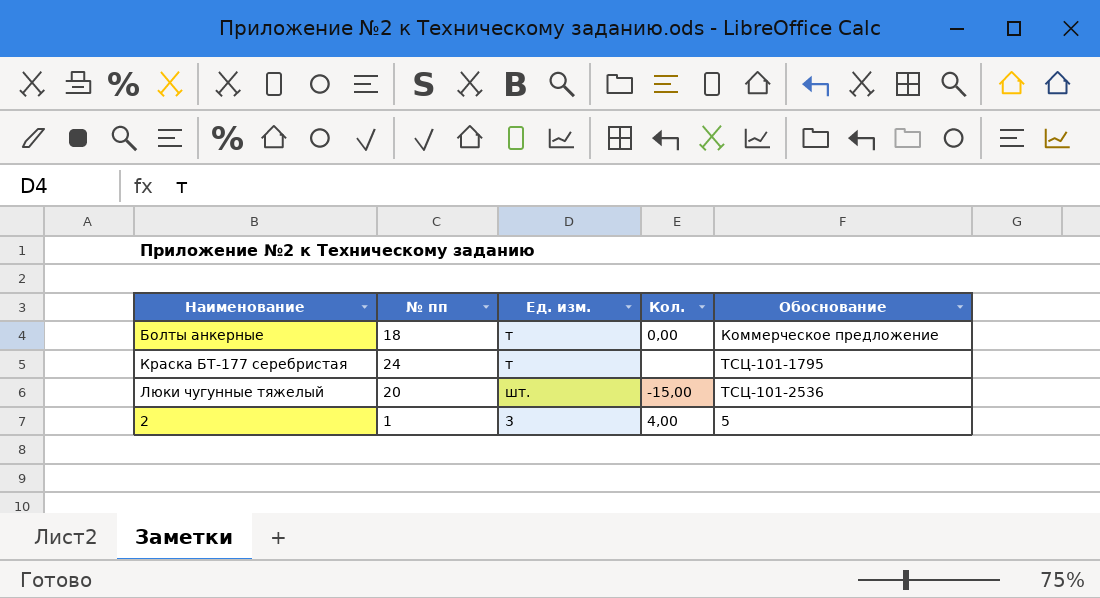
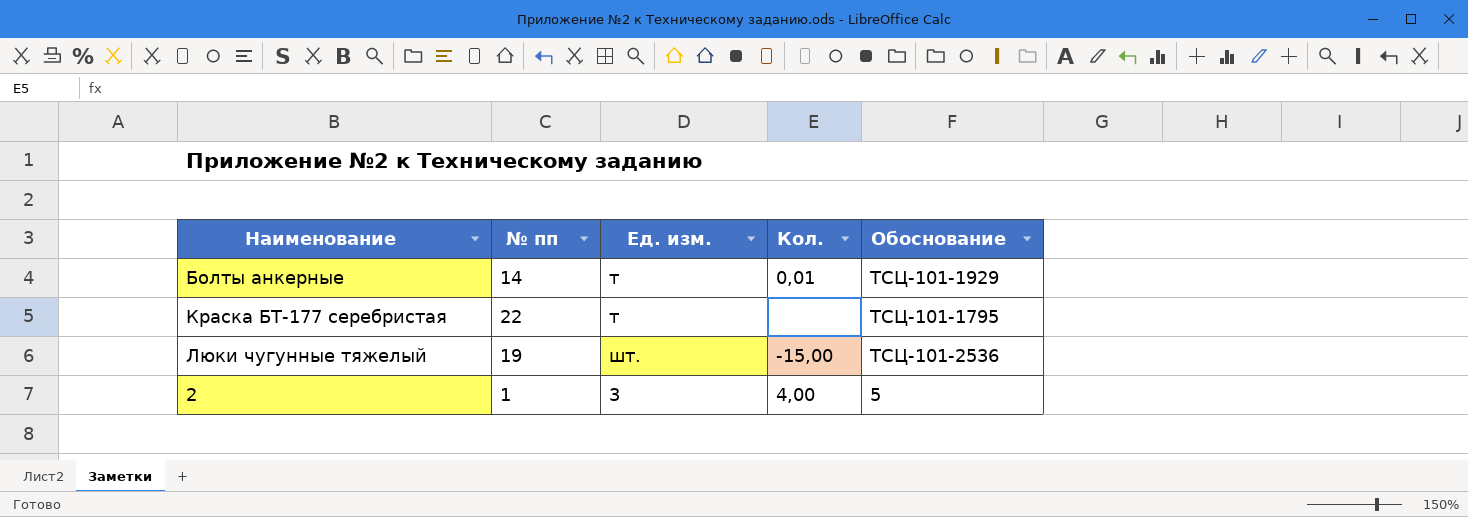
Болты анкерные | № пп: 18 -> 14
Болты анкерные | Кол.: 0,00 -> 0,01
Болты анкерные | Обоснование: Коммерческое предложение -> ТСЦ-101-1929
Краска БТ-177 серебристая | № пп: 24 -> 22
Люки чугунные тяжелый | № пп: 20 -> 19

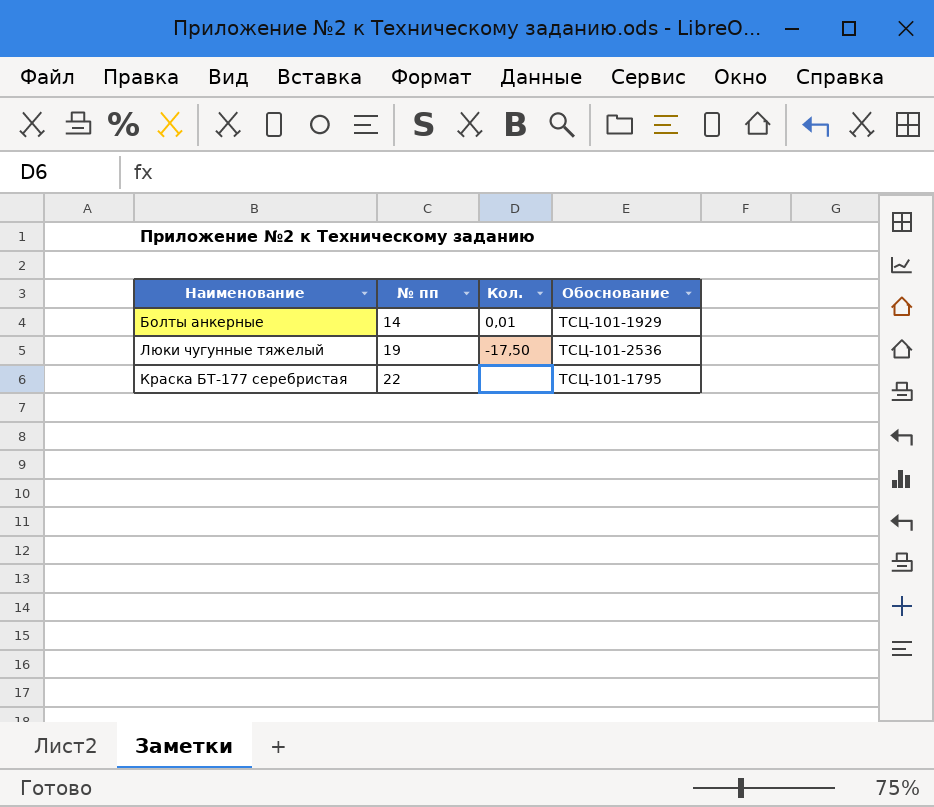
row order: none -> № пп ascending
column Ед. изм. | position: 3 -> none
row 2: 1 | 3 | 4,00 | 5 -> none
Люки чугунные тяжелый | Кол.: -15,00 -> -17,50

